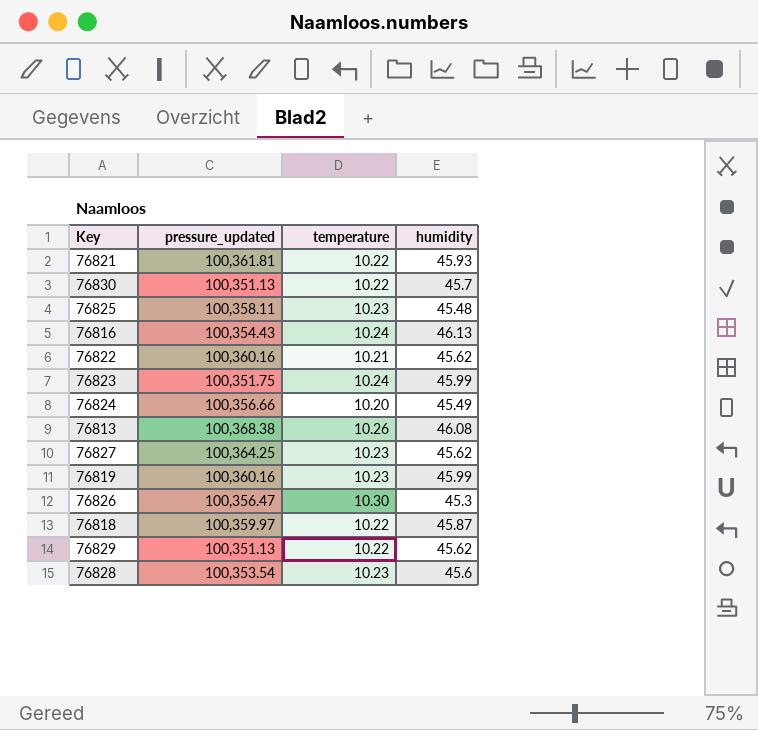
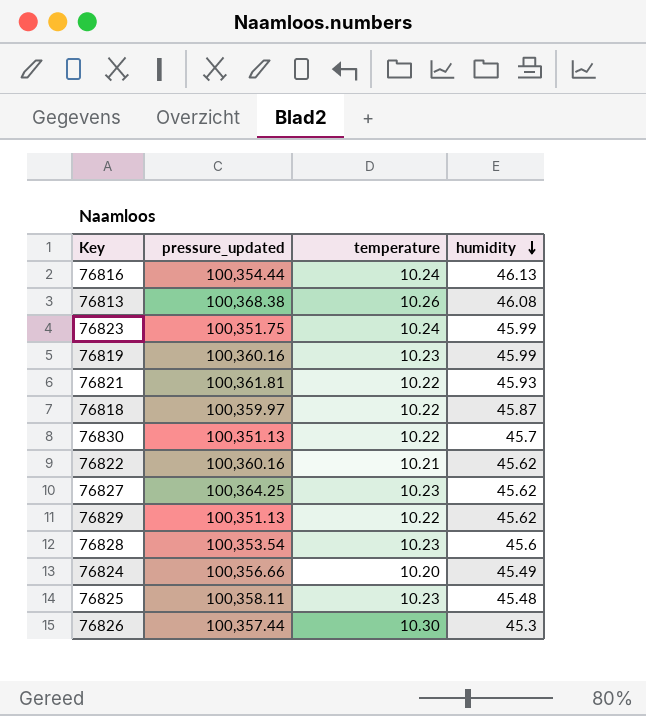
row order: none -> humidity descending
76816 | pressure_updated: 100,354.43 -> 100,354.44
76826 | pressure_updated: 100,356.47 -> 100,357.44

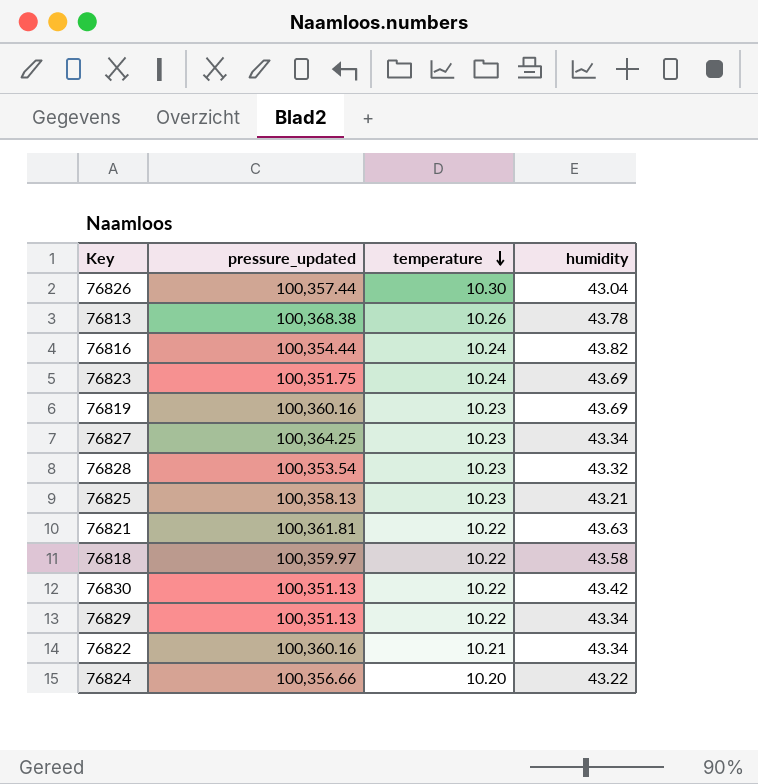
row order: humidity descending -> temperature descending
76826 | humidity: 45.3 -> 43.04
76813 | humidity: 46.08 -> 43.78
76816 | humidity: 46.13 -> 43.82
76823 | humidity: 45.99 -> 43.69
76819 | humidity: 45.99 -> 43.69
76827 | humidity: 45.62 -> 43.34
76828 | humidity: 45.6 -> 43.32
76825 | pressure_updated: 100,358.11 -> 100,358.13
76825 | humidity: 45.48 -> 43.21
76821 | humidity: 45.93 -> 43.63
76818 | humidity: 45.87 -> 43.58
76830 | humidity: 45.7 -> 43.42
76829 | humidity: 45.62 -> 43.34
76822 | humidity: 45.62 -> 43.34
76824 | humidity: 45.49 -> 43.22

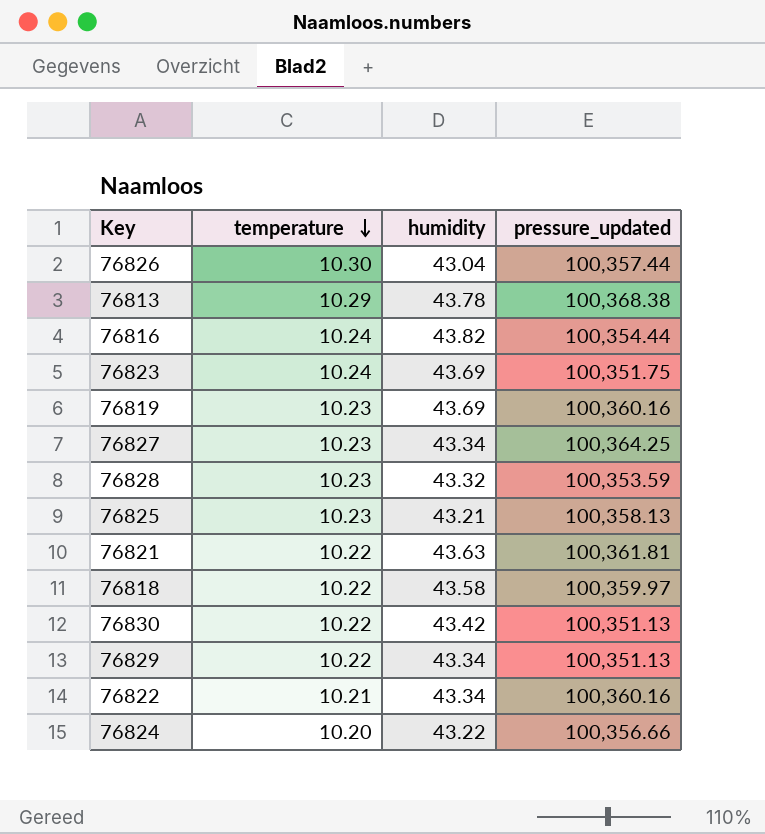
column pressure_updated | position: 2 -> 4
76813 | temperature: 10.26 -> 10.29
76828 | pressure_updated: 100,353.54 -> 100,353.59

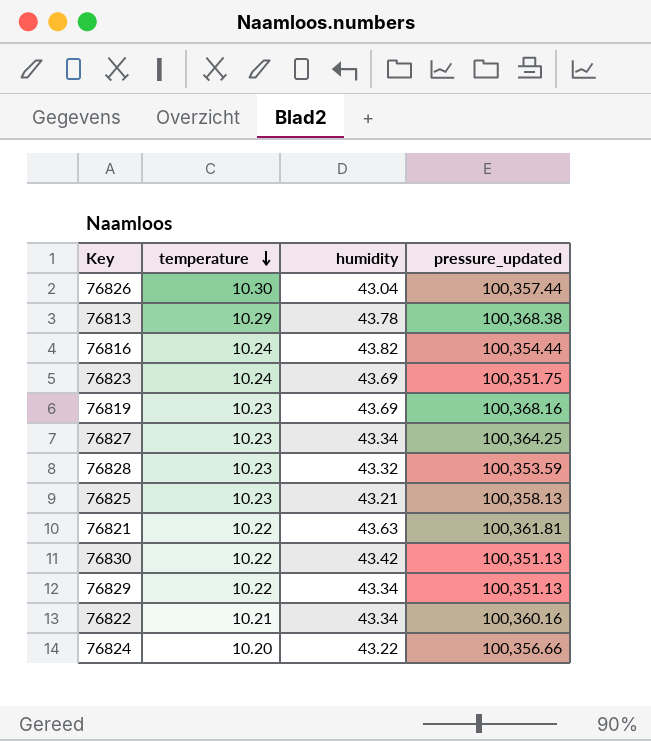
row 76818: 10.22 | 43.58 | 100,359.97 -> none
76819 | pressure_updated: 100,360.16 -> 100,368.16

